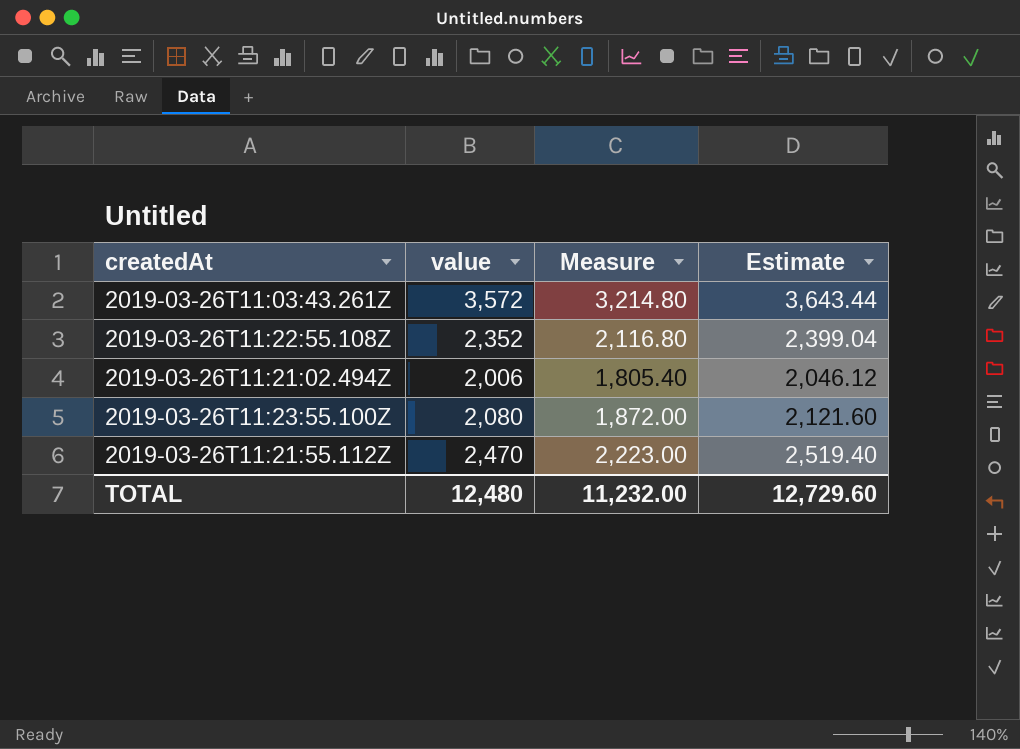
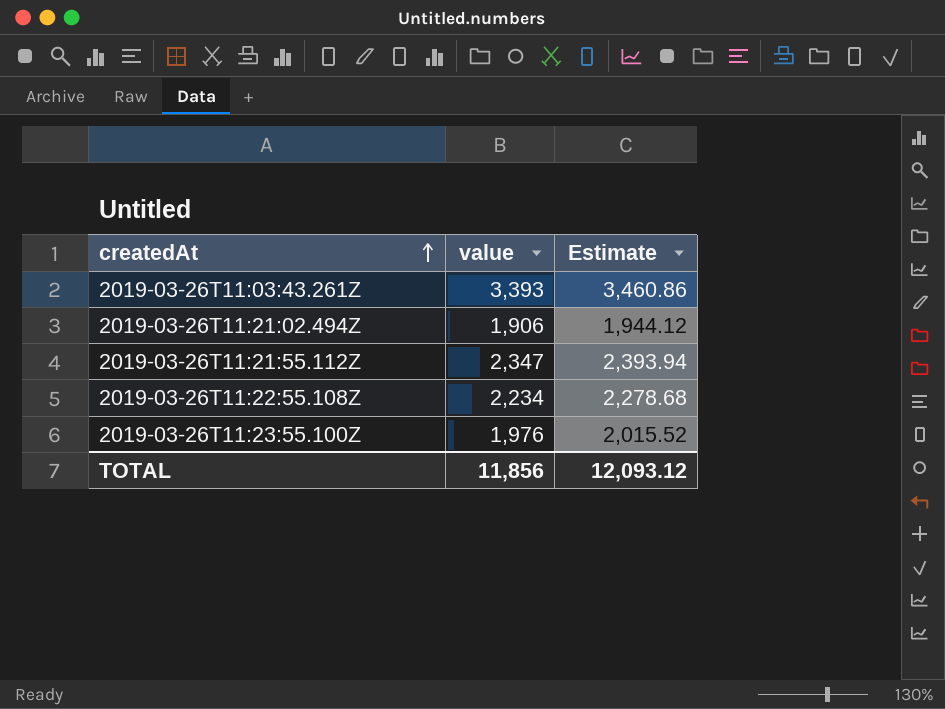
row order: none -> createdAt ascending
column Measure | formula: [value] * 0.9 -> none
2019-03-26T11:03:43.261Z | value: 3,572 -> 3,393
2019-03-26T11:03:43.261Z | Estimate: 3,643.44 -> 3,460.86
2019-03-26T11:21:02.494Z | value: 2,006 -> 1,906
2019-03-26T11:21:02.494Z | Estimate: 2,046.12 -> 1,944.12
2019-03-26T11:21:55.112Z | value: 2,470 -> 2,347
2019-03-26T11:21:55.112Z | Estimate: 2,519.40 -> 2,393.94
2019-03-26T11:22:55.108Z | value: 2,352 -> 2,234
2019-03-26T11:22:55.108Z | Estimate: 2,399.04 -> 2,278.68
2019-03-26T11:23:55.100Z | value: 2,080 -> 1,976
2019-03-26T11:23:55.100Z | Estimate: 2,121.60 -> 2,015.52
TOTAL | value: 12,480 -> 11,856
TOTAL | Estimate: 12,729.60 -> 12,093.12

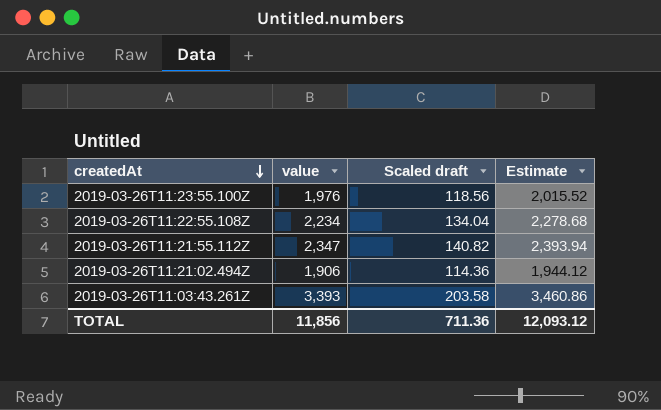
row order: createdAt ascending -> createdAt descending
column Scaled draft | formula: none -> [value] * 0.06

